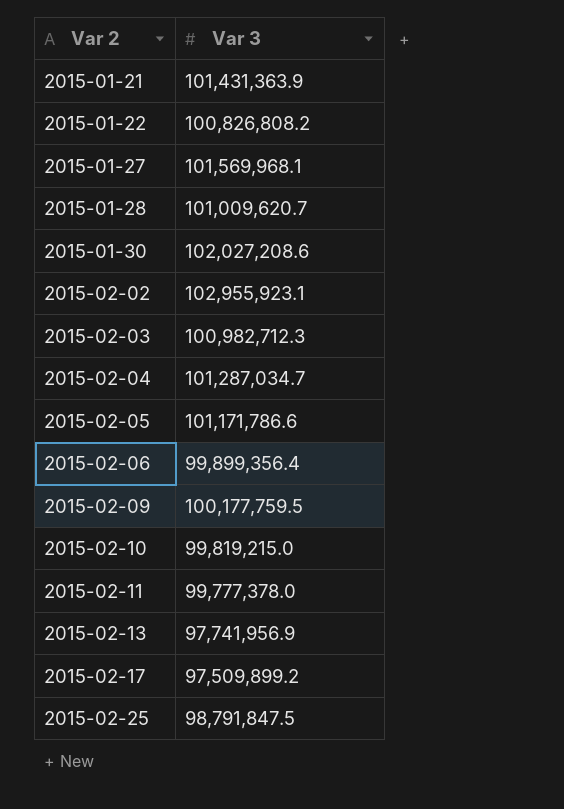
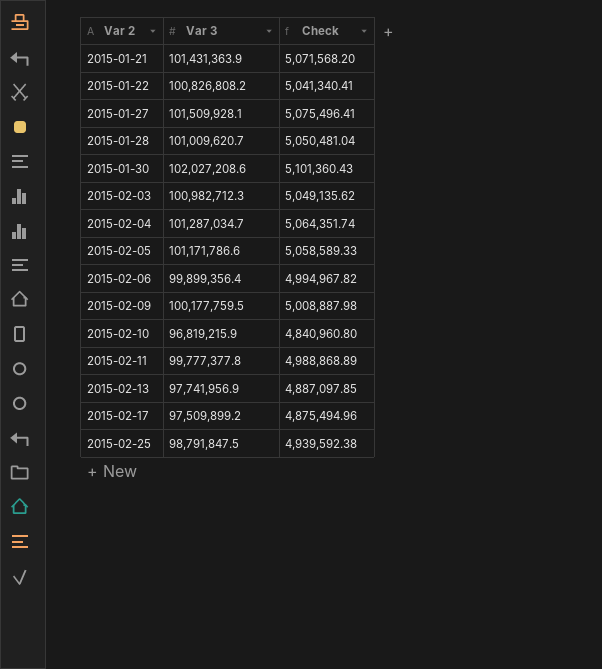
column Check | formula: none -> [Var 3] * 0.05
row 2015-02-02: 102,955,923.1 -> none
2015-01-27 | Var 3: 101,569,968.1 -> 101,509,928.1
2015-02-10 | Var 3: 99,819,215.0 -> 96,819,215.9
2015-02-11 | Var 3: 99,777,378.0 -> 99,777,377.8

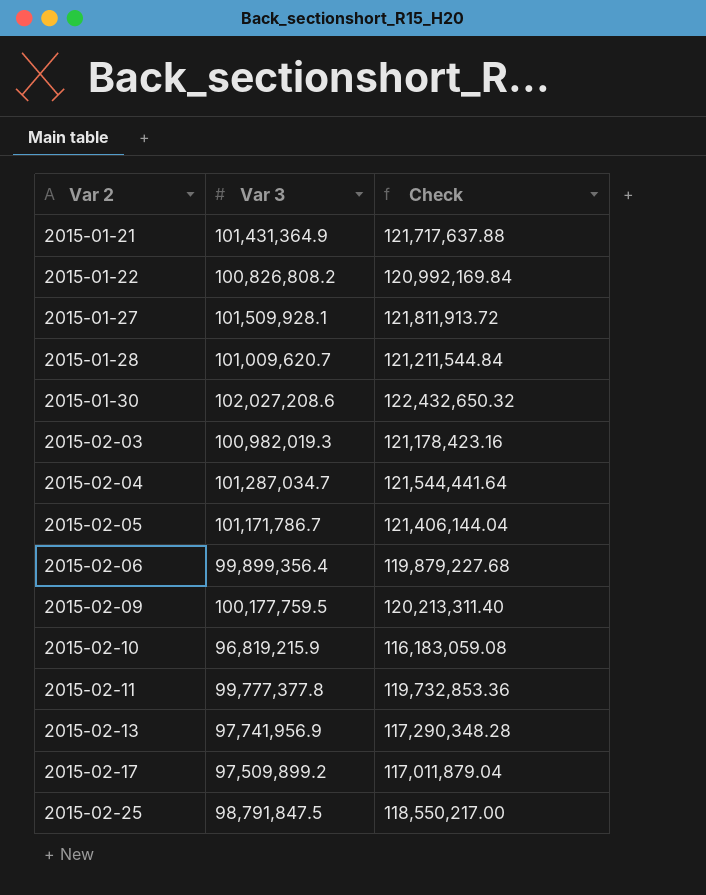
column Check | formula: [Var 3] * 0.05 -> [Var 3] * 1.2
2015-01-21 | Var 3: 101,431,363.9 -> 101,431,364.9
2015-02-03 | Var 3: 100,982,712.3 -> 100,982,019.3
2015-02-05 | Var 3: 101,171,786.6 -> 101,171,786.7

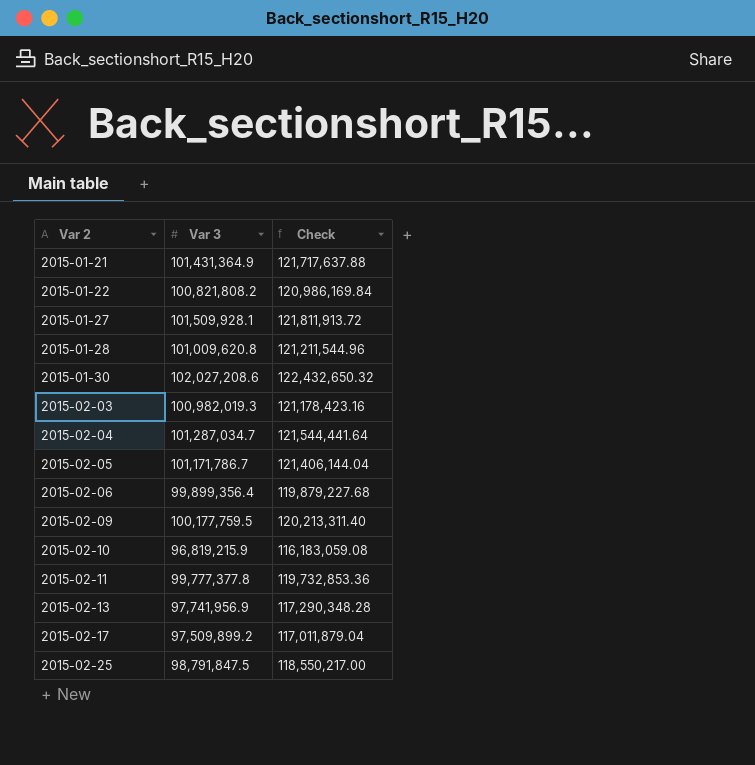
2015-01-22 | Var 3: 100,826,808.2 -> 100,821,808.2
2015-01-22 | Check: 120,992,169.84 -> 120,986,169.84
2015-01-28 | Var 3: 101,009,620.7 -> 101,009,620.8
2015-01-28 | Check: 121,211,544.84 -> 121,211,544.96

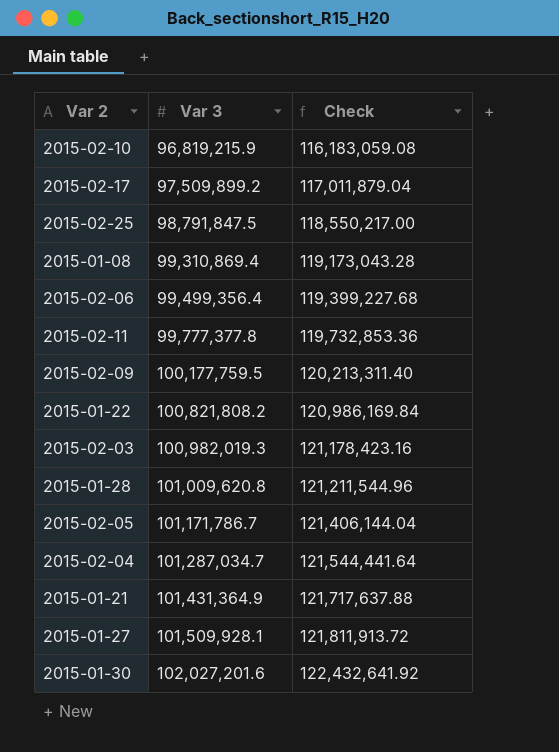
row order: Var 2 ascending -> Var 3 ascending
row 2015-02-13: 97,741,956.9 | 117,290,348.28 -> none
row 2015-01-08: none -> 99,310,869.4 | 119,173,043.28
2015-02-06 | Var 3: 99,899,356.4 -> 99,499,356.4
2015-02-06 | Check: 119,879,227.68 -> 119,399,227.68
2015-01-30 | Var 3: 102,027,208.6 -> 102,027,201.6
2015-01-30 | Check: 122,432,650.32 -> 122,432,641.92

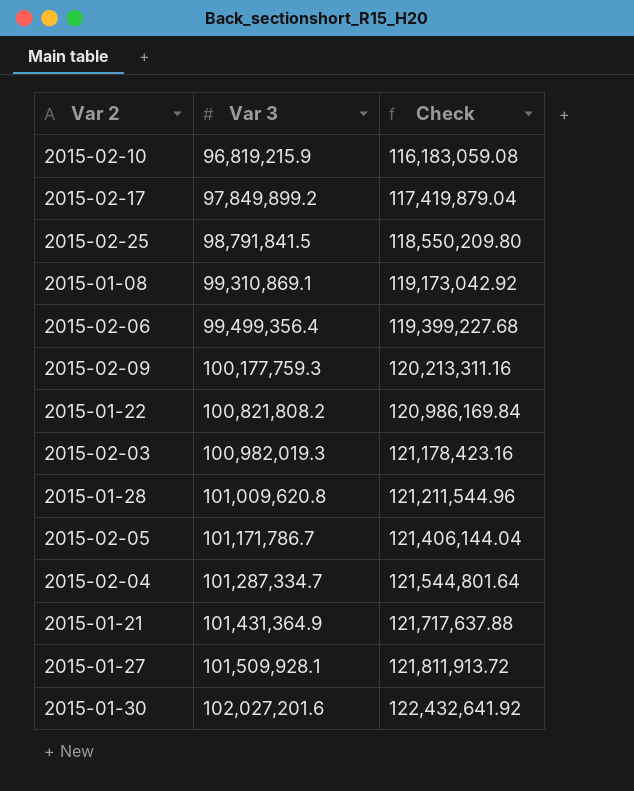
row 2015-02-11: 99,777,377.8 | 119,732,853.36 -> none
2015-02-17 | Var 3: 97,509,899.2 -> 97,849,899.2
2015-02-17 | Check: 117,011,879.04 -> 117,419,879.04
2015-02-25 | Var 3: 98,791,847.5 -> 98,791,841.5
2015-02-25 | Check: 118,550,217.00 -> 118,550,209.80
2015-01-08 | Var 3: 99,310,869.4 -> 99,310,869.1
2015-01-08 | Check: 119,173,043.28 -> 119,173,042.92
2015-02-09 | Var 3: 100,177,759.5 -> 100,177,759.3
2015-02-09 | Check: 120,213,311.40 -> 120,213,311.16
2015-02-04 | Var 3: 101,287,034.7 -> 101,287,334.7
2015-02-04 | Check: 121,544,441.64 -> 121,544,801.64

